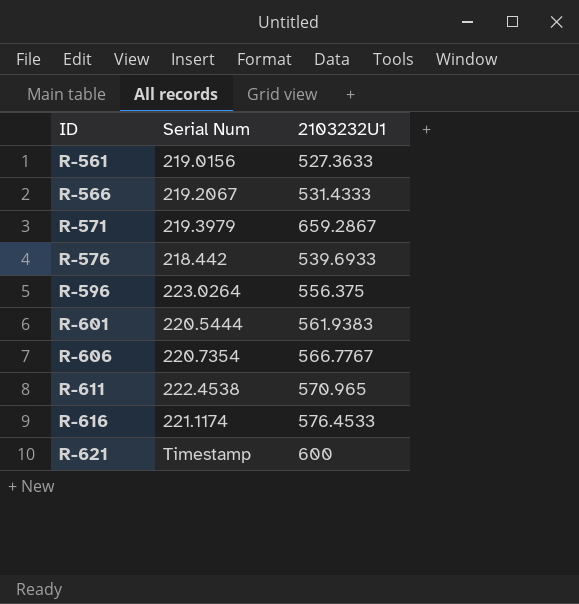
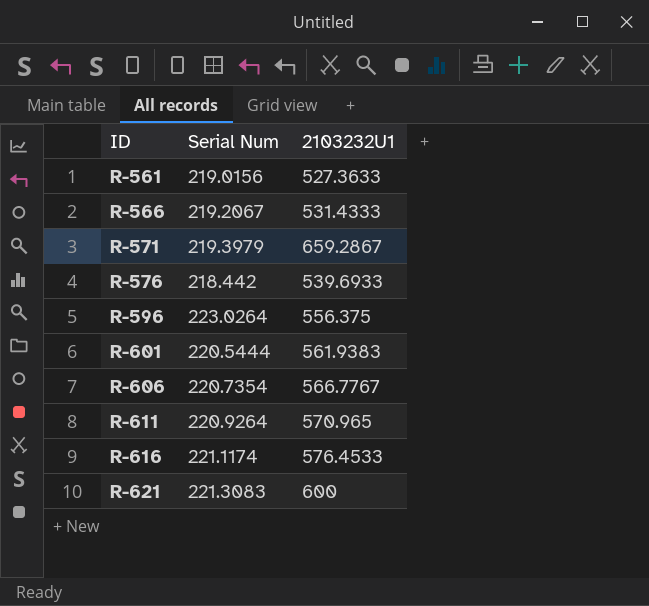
R-611 | Serial Num: 222.4538 -> 220.9264
R-621 | Serial Num: Timestamp -> 221.3083

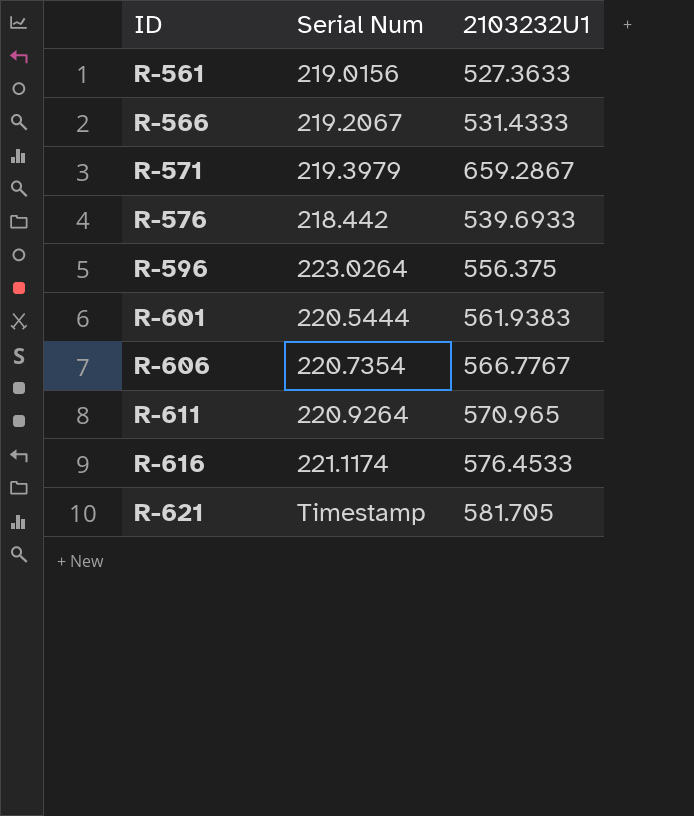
R-621 | Serial Num: 221.3083 -> Timestamp
R-621 | 2103232U1: 600 -> 581.705

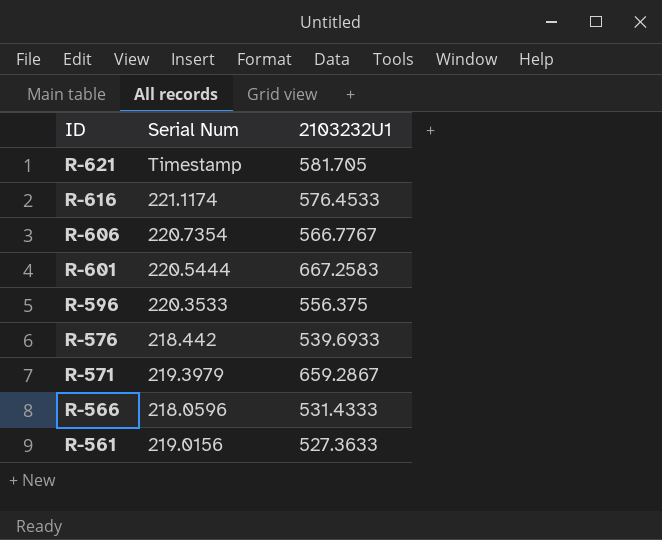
row order: ID ascending -> ID descending
row R-611: 220.9264 | 570.965 -> none
R-601 | 2103232U1: 561.9383 -> 667.2583
R-596 | Serial Num: 223.0264 -> 220.3533
R-566 | Serial Num: 219.2067 -> 218.0596

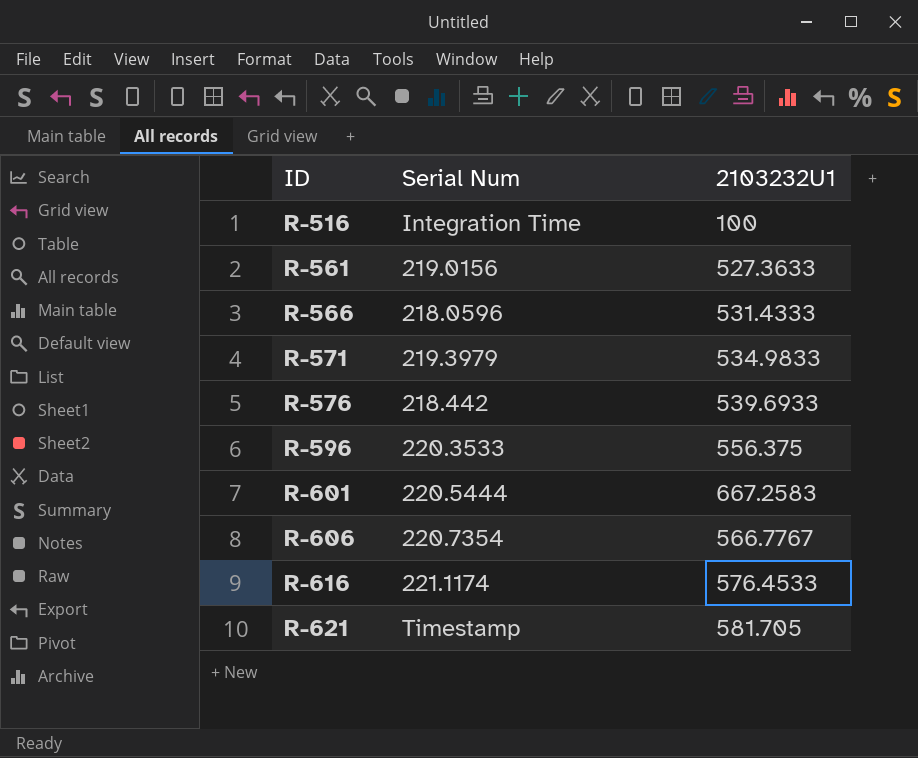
row order: ID descending -> ID ascending
row R-516: none -> Integration Time | 100
R-571 | 2103232U1: 659.2867 -> 534.9833

